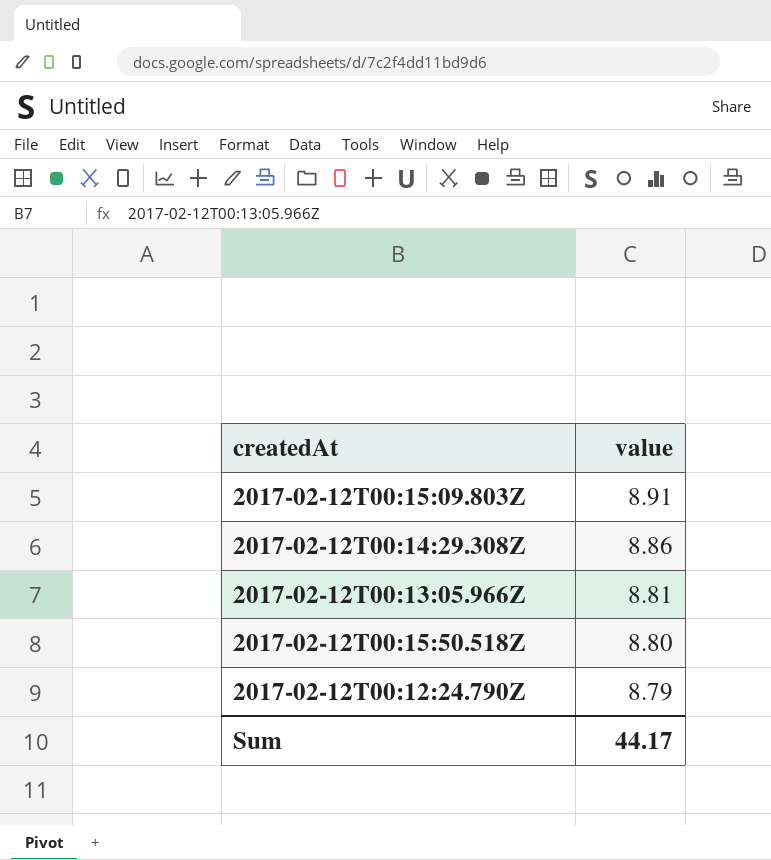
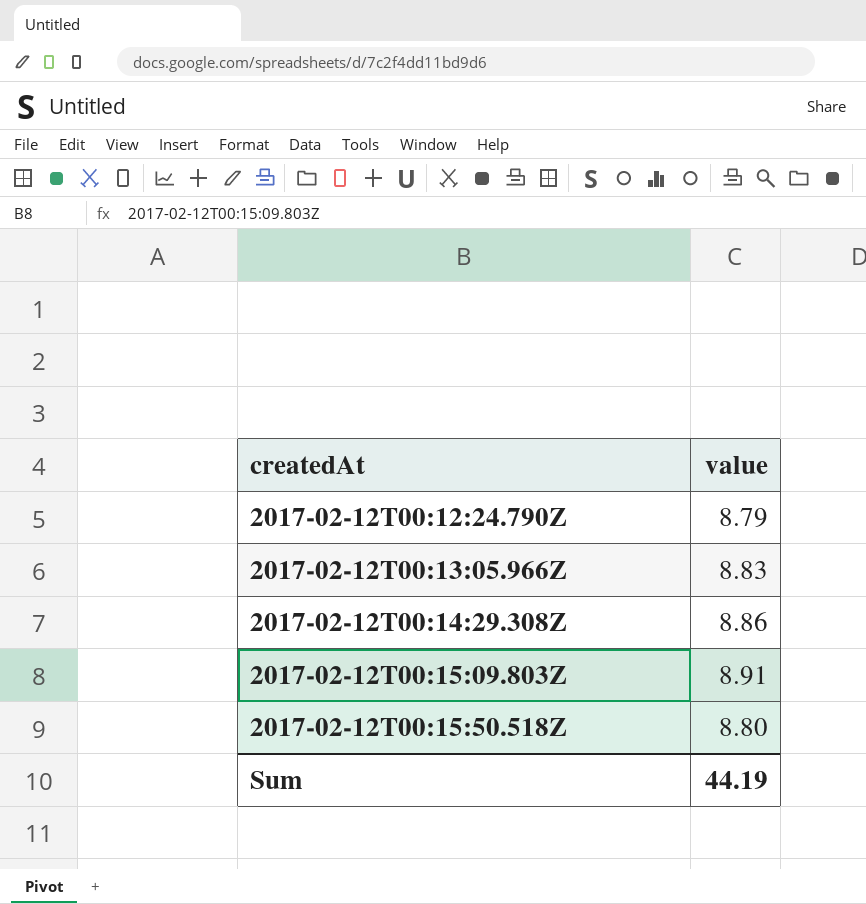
row order: value descending -> createdAt ascending
2017-02-12T00:13:05.966Z | value: 8.81 -> 8.83
Sum | value: 44.17 -> 44.19

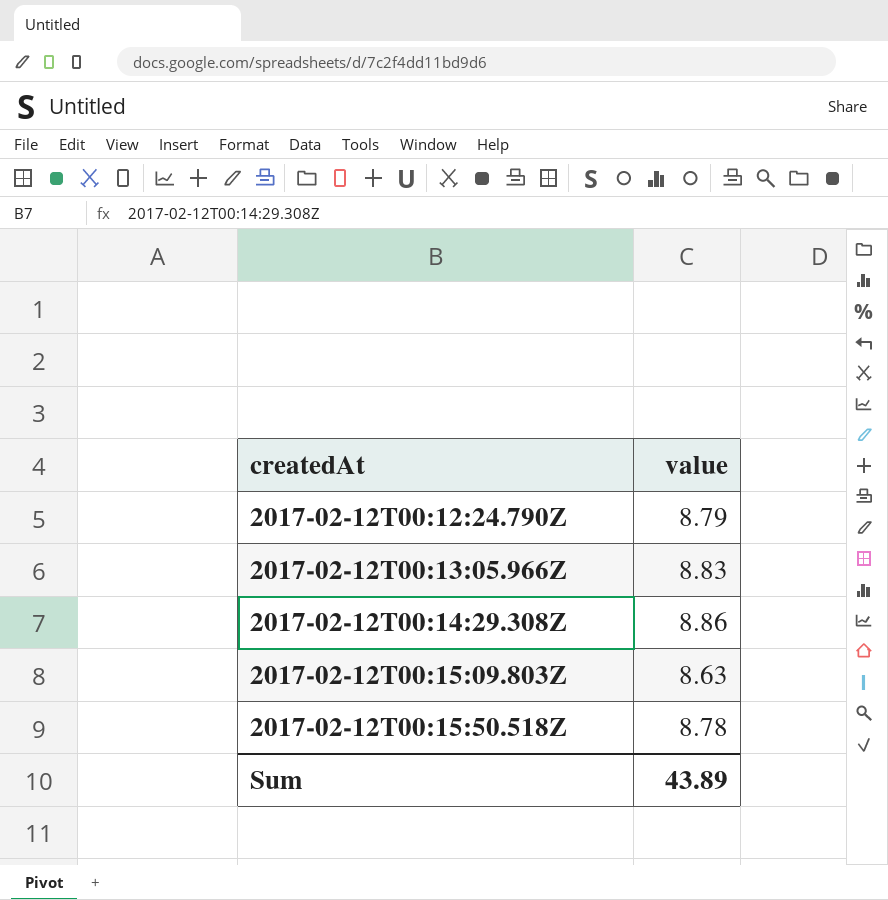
2017-02-12T00:15:09.803Z | value: 8.91 -> 8.63
2017-02-12T00:15:50.518Z | value: 8.80 -> 8.78
Sum | value: 44.19 -> 43.89

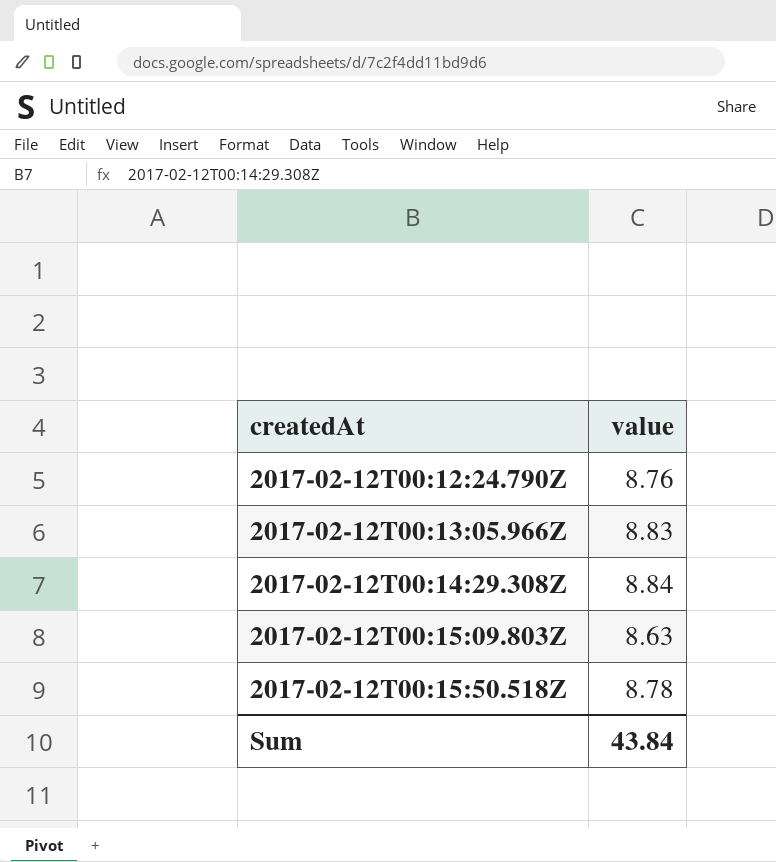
2017-02-12T00:12:24.790Z | value: 8.79 -> 8.76
2017-02-12T00:14:29.308Z | value: 8.86 -> 8.84
Sum | value: 43.89 -> 43.84

